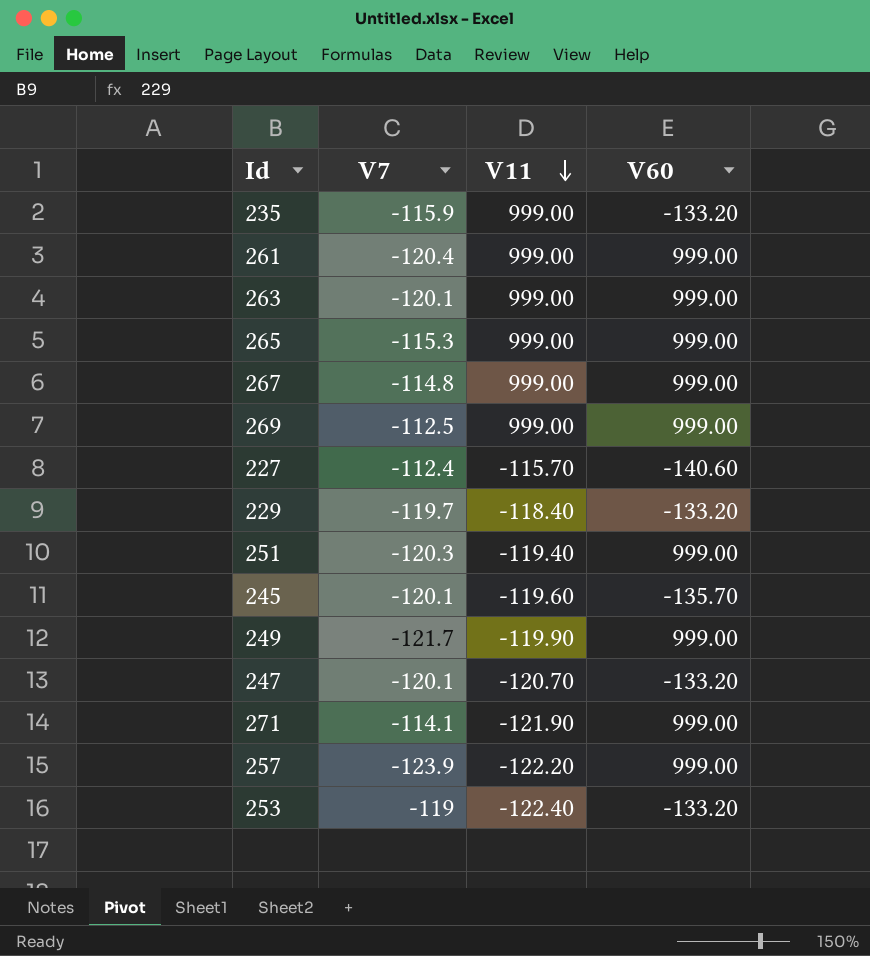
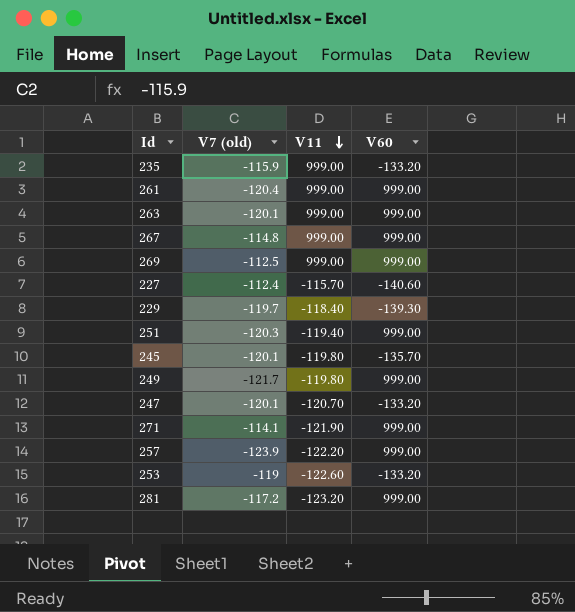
column name: V7 -> V7 (old)
row 265: -115.3 | 999.00 | 999.00 -> none
229 | V60: -133.20 -> -139.30
245 | V11: -119.60 -> -119.80
249 | V11: -119.90 -> -119.80
253 | V11: -122.40 -> -122.60
row 281: none -> -117.2 | -123.20 | 999.00

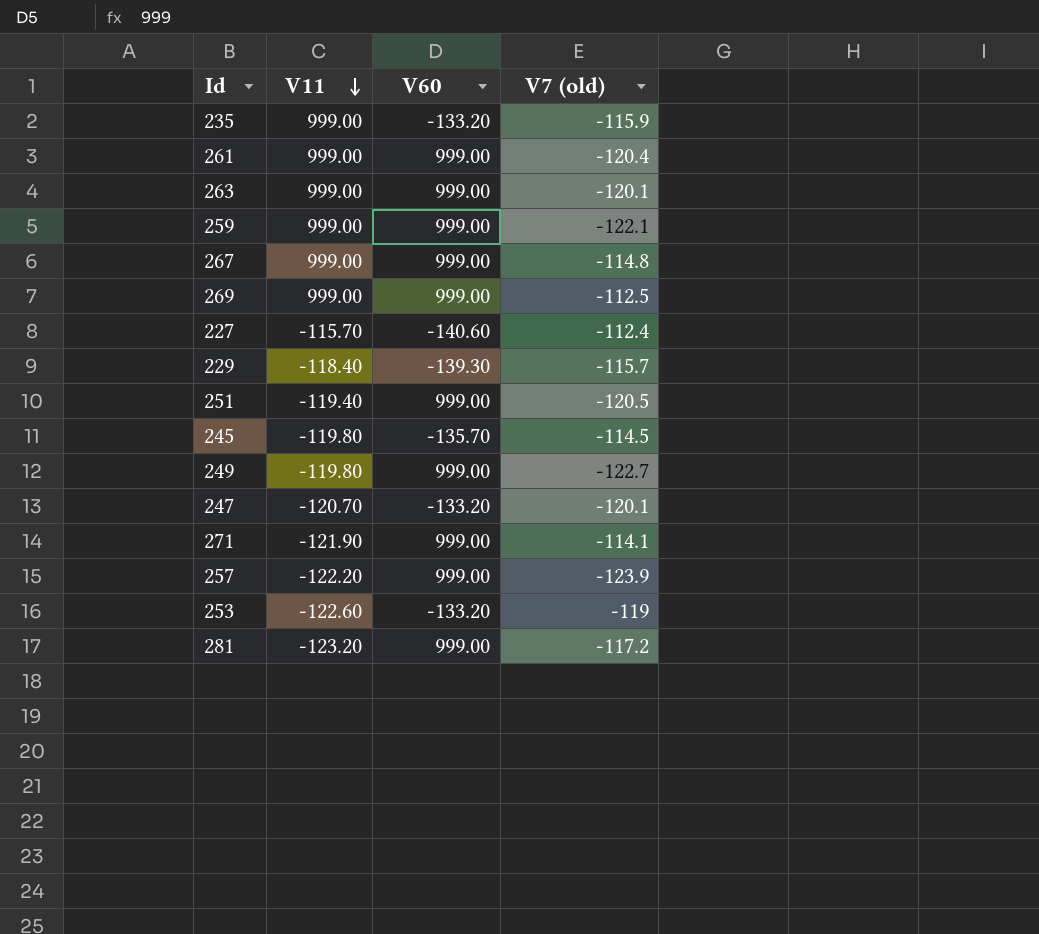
column V7 (old) | position: 2 -> 4
row 259: none -> 999.00 | 999.00 | -122.1
229 | V7 (old): -119.7 -> -115.7
251 | V7 (old): -120.3 -> -120.5
245 | V7 (old): -120.1 -> -114.5
249 | V7 (old): -121.7 -> -122.7

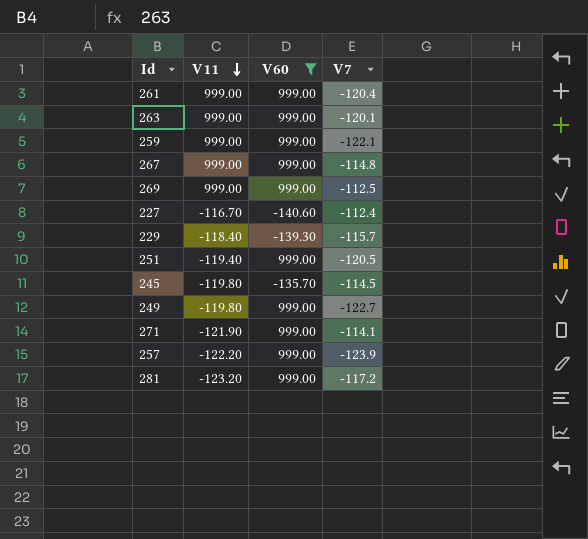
filter: none -> V60 != -133.20
column name: V7 (old) -> V7
227 | V11: -115.70 -> -116.70

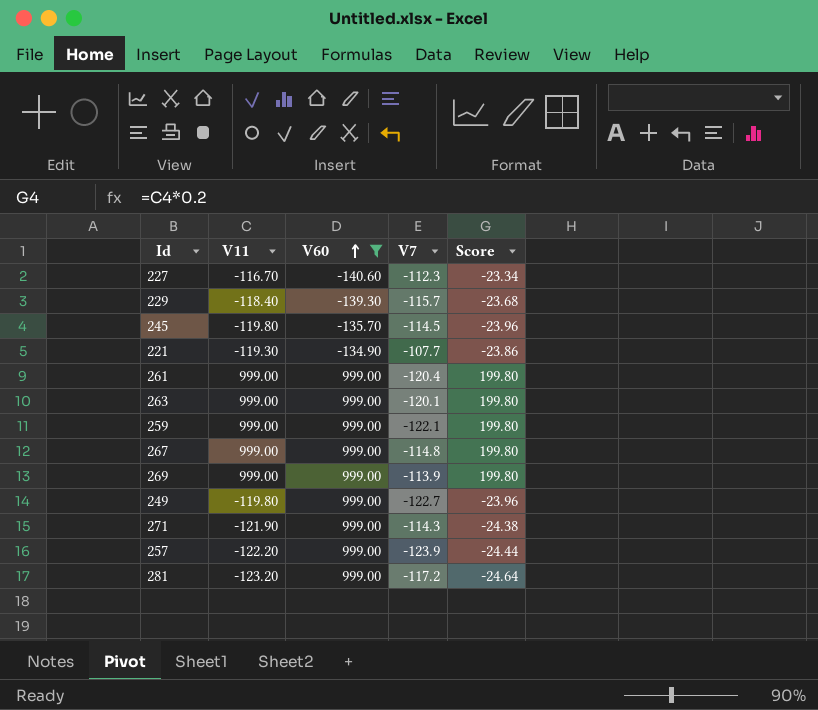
row order: V11 descending -> V60 ascending
column Score | formula: none -> [V11] * 0.2
row 251: -119.40 | 999.00 | -120.5 -> none
227 | V7: -112.4 -> -112.3
row 221: none -> -119.30 | -134.90 | -107.7 | -23.86
269 | V7: -112.5 -> -113.9
271 | V7: -114.1 -> -114.3

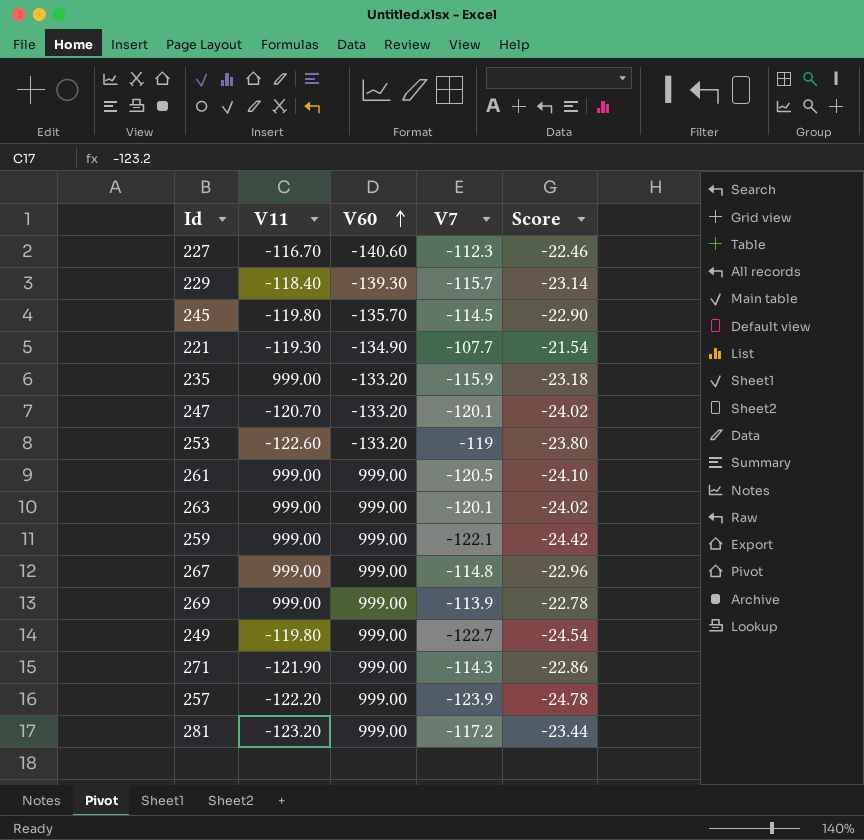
filter: V60 != -133.20 -> none
column Score | formula: [V11] * 0.2 -> [V7] * 0.2
261 | V7: -120.4 -> -120.5

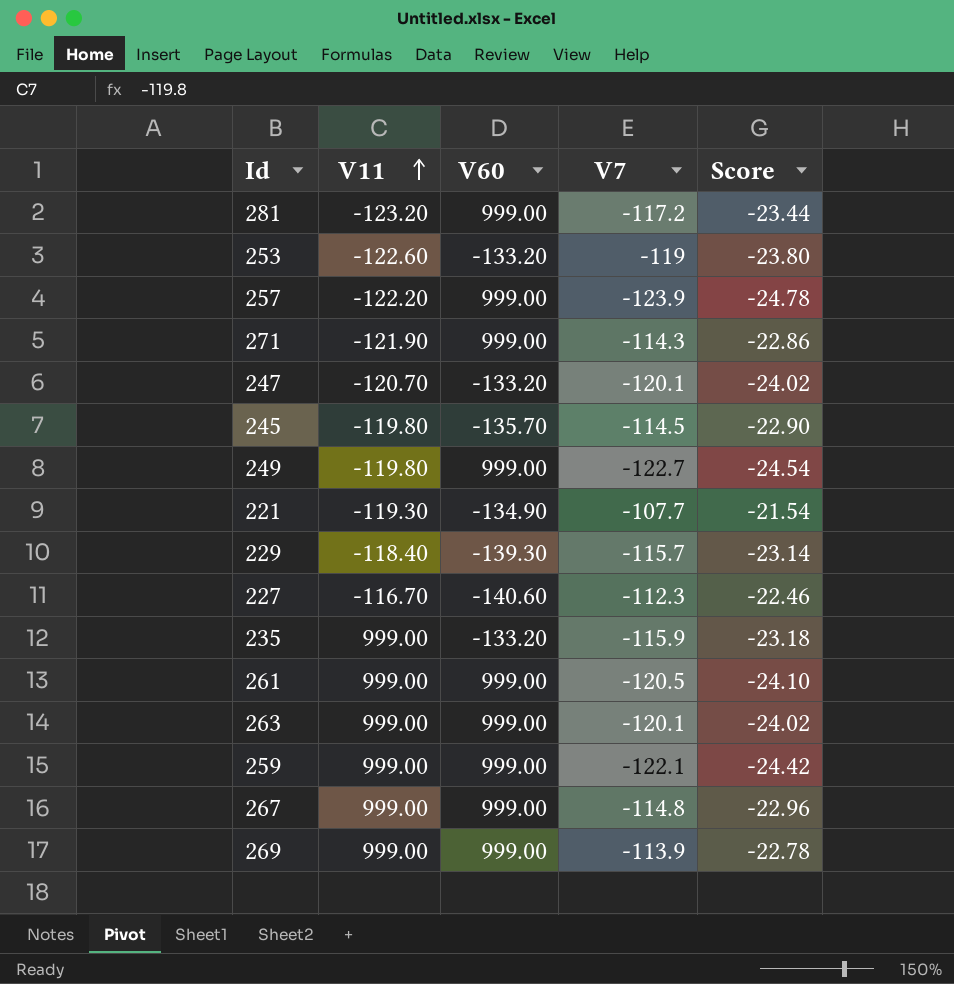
row order: V60 ascending -> V11 ascending

